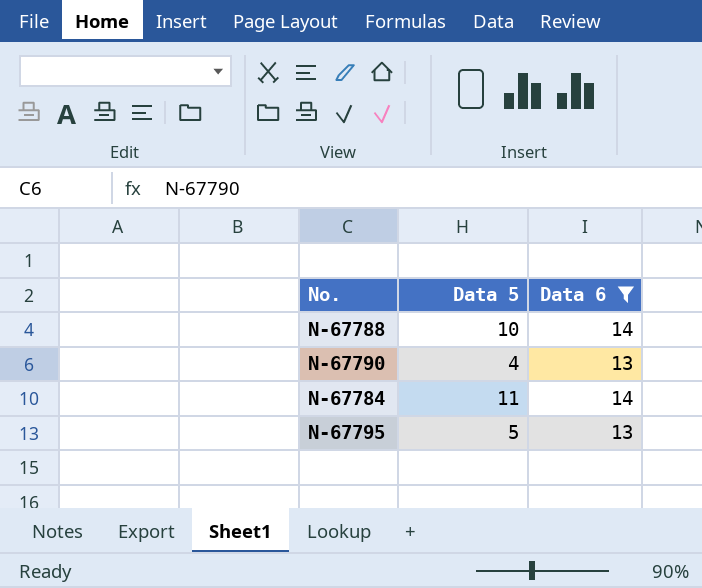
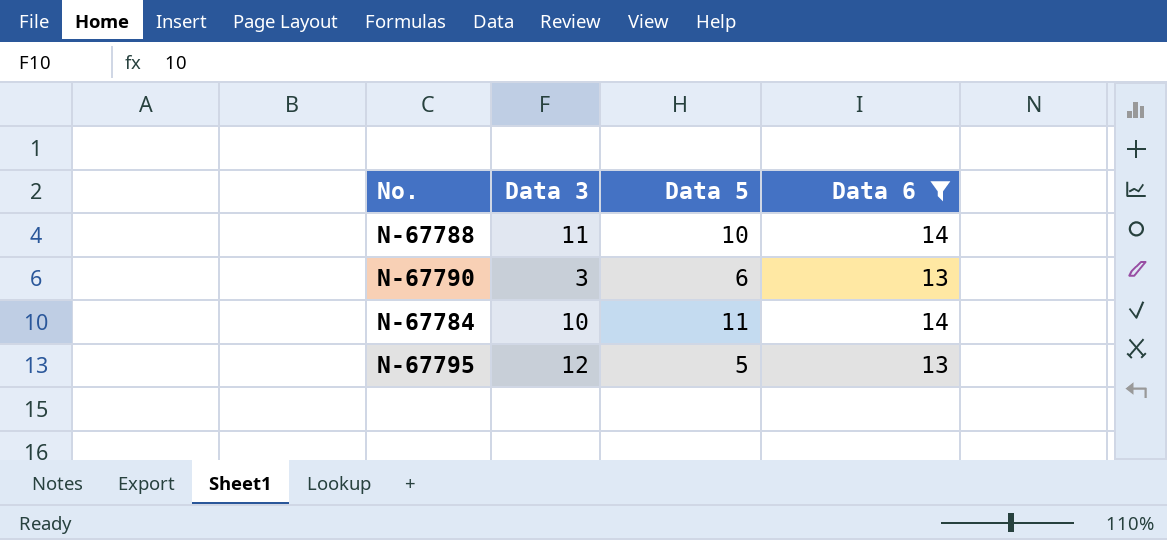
column Data 3 | position: none -> 2
N-67790 | Data 5: 4 -> 6

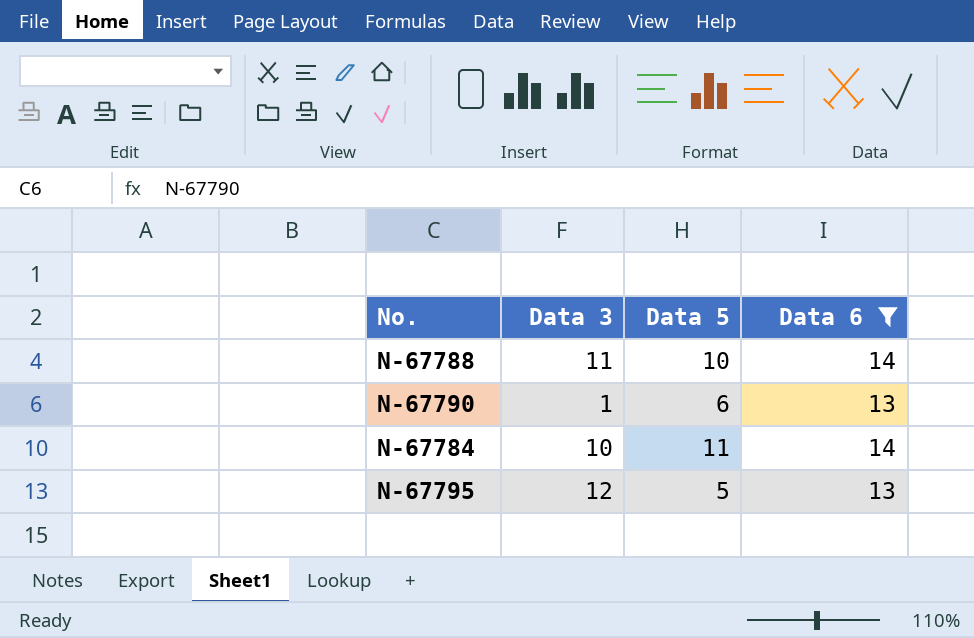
N-67790 | Data 3: 3 -> 1

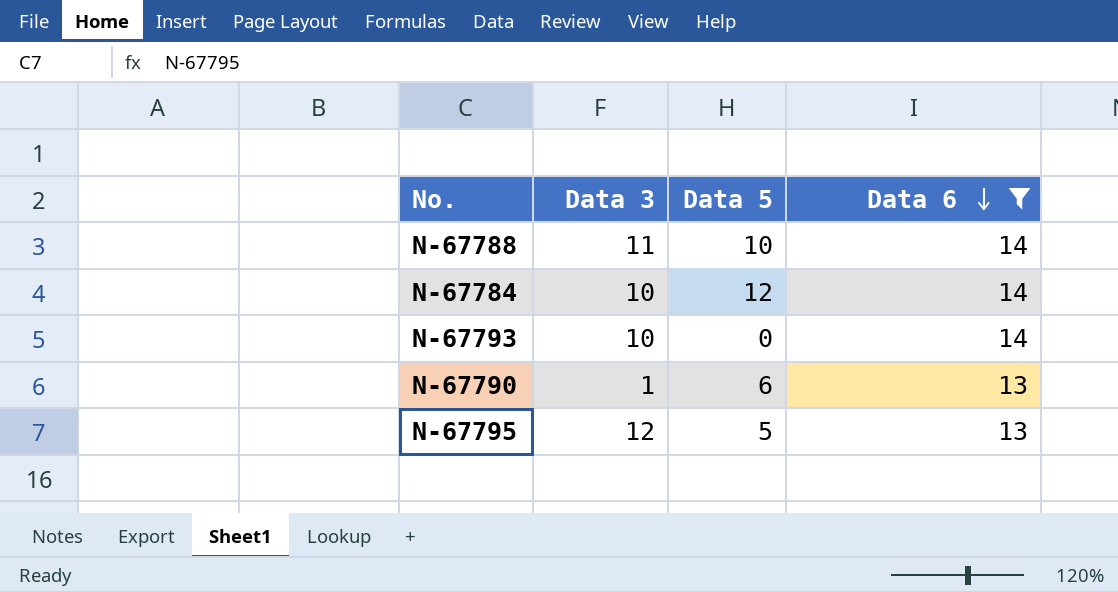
row order: none -> Data 6 descending
N-67784 | Data 5: 11 -> 12
row N-67793: none -> 10 | 0 | 14

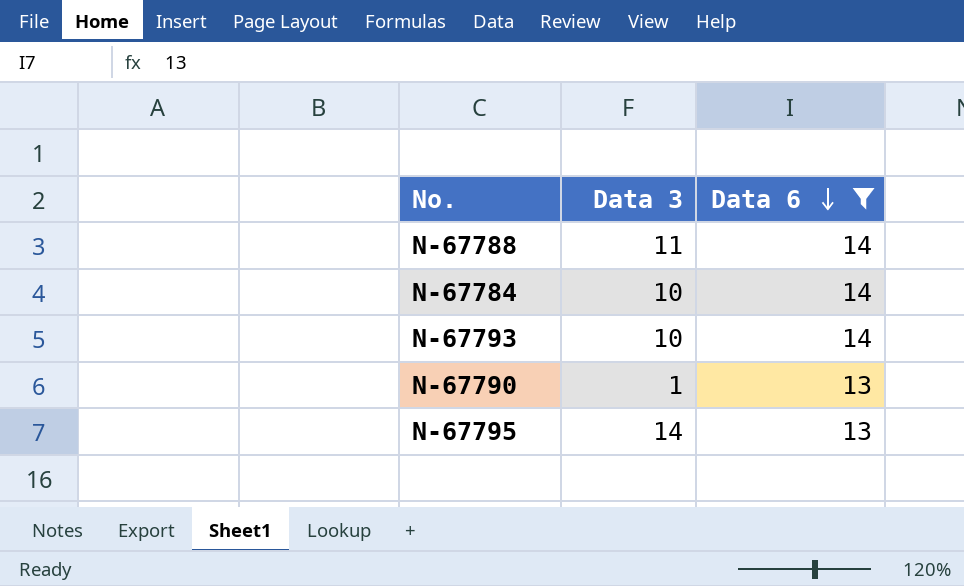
column Data 5 | position: 3 -> none
N-67795 | Data 3: 12 -> 14

